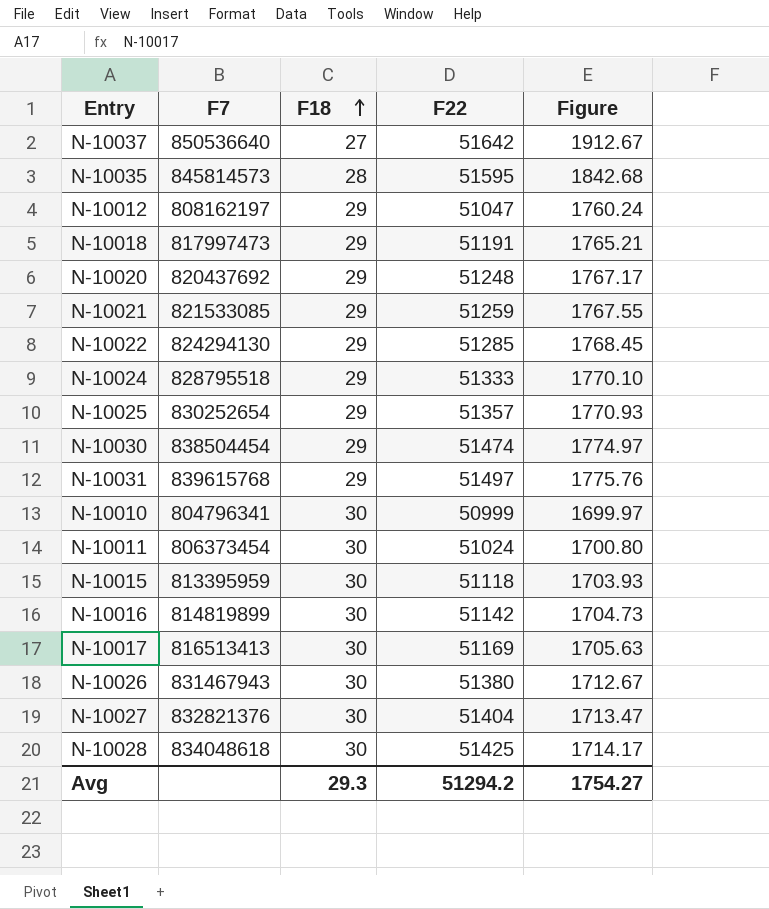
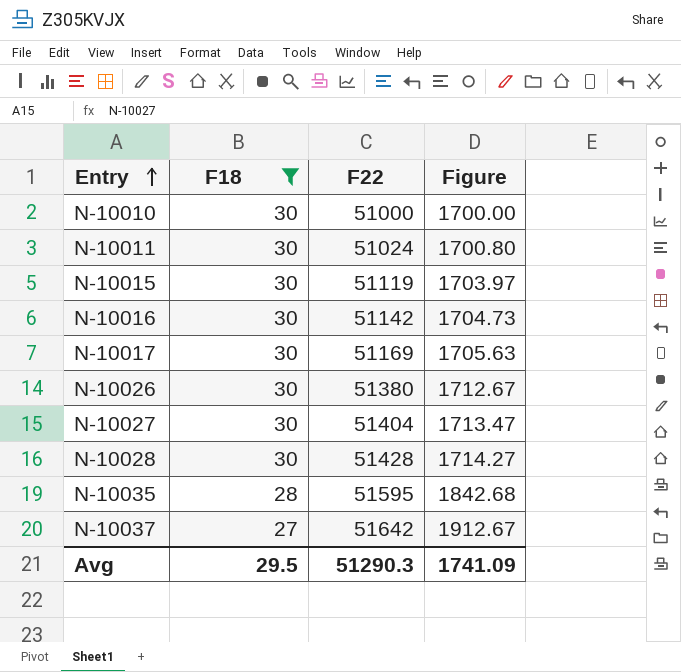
filter: none -> F18 != 29
row order: F18 ascending -> Entry ascending
column F7 | position: 2 -> none
N-10010 | F22: 50999 -> 51000
N-10010 | Figure: 1699.97 -> 1700.00
N-10015 | F22: 51118 -> 51119
N-10015 | Figure: 1703.93 -> 1703.97
N-10028 | F22: 51425 -> 51428
N-10028 | Figure: 1714.17 -> 1714.27
Avg | F18: 29.3 -> 29.5
Avg | F22: 51294.2 -> 51290.3
Avg | Figure: 1754.27 -> 1741.09

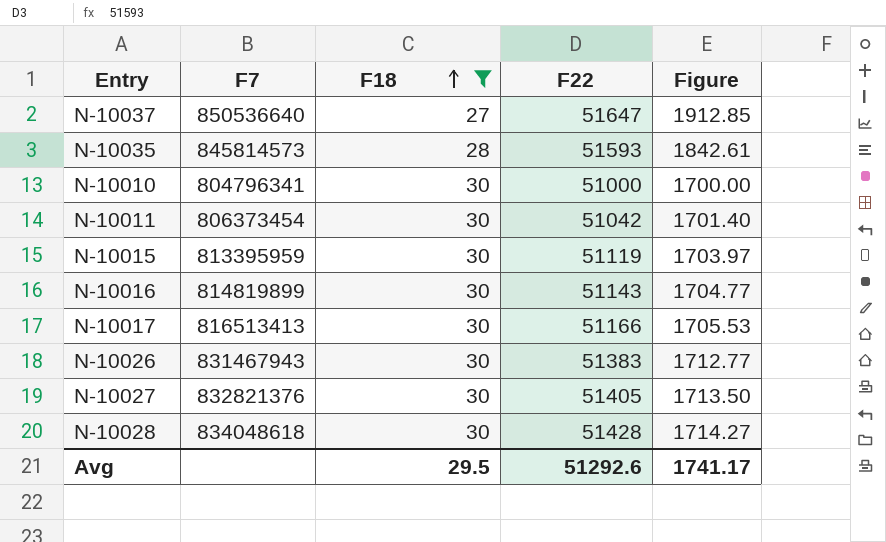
row order: Entry ascending -> F18 ascending
column F7 | position: none -> 2
N-10037 | F22: 51642 -> 51647
N-10037 | Figure: 1912.67 -> 1912.85
N-10035 | F22: 51595 -> 51593
N-10035 | Figure: 1842.68 -> 1842.61
N-10011 | F22: 51024 -> 51042
N-10011 | Figure: 1700.80 -> 1701.40
N-10016 | F22: 51142 -> 51143
N-10016 | Figure: 1704.73 -> 1704.77
N-10017 | F22: 51169 -> 51166
N-10017 | Figure: 1705.63 -> 1705.53
N-10026 | F22: 51380 -> 51383
N-10026 | Figure: 1712.67 -> 1712.77
N-10027 | F22: 51404 -> 51405
N-10027 | Figure: 1713.47 -> 1713.50
Avg | F22: 51290.3 -> 51292.6
Avg | Figure: 1741.09 -> 1741.17

